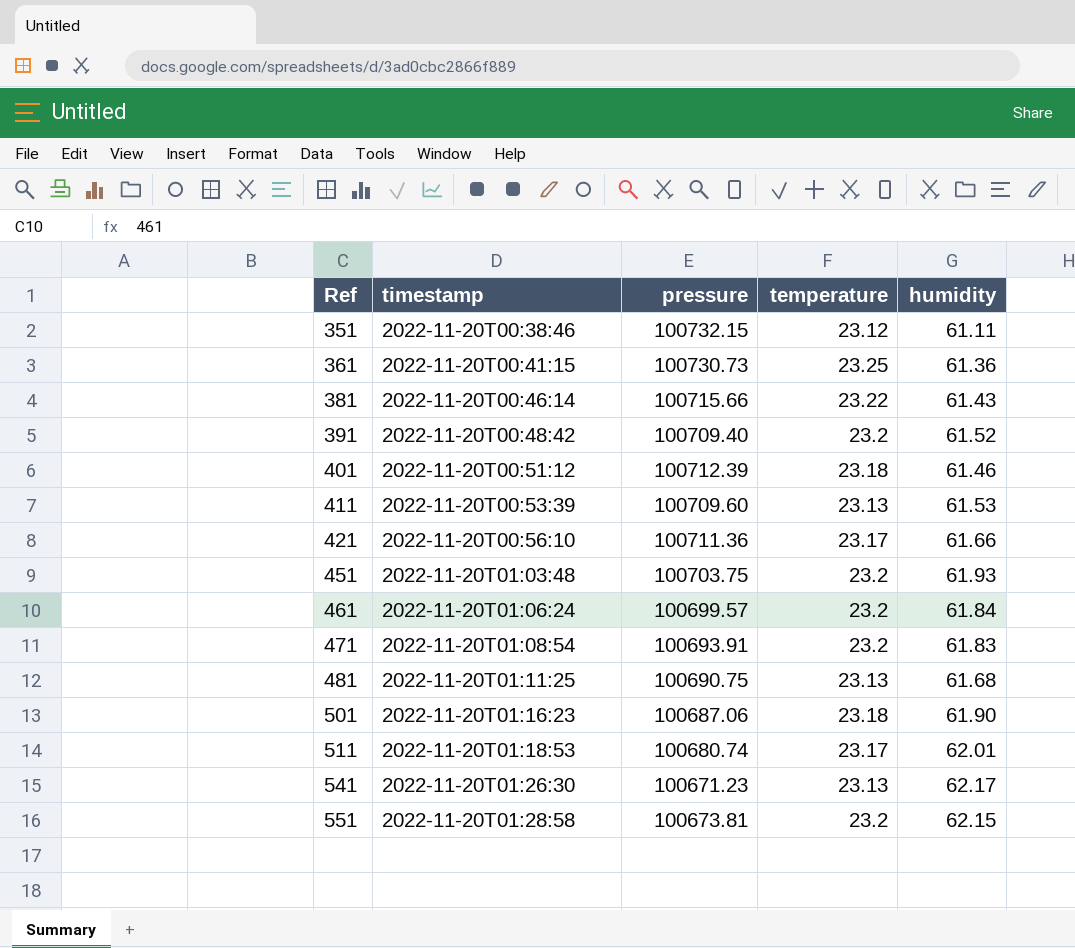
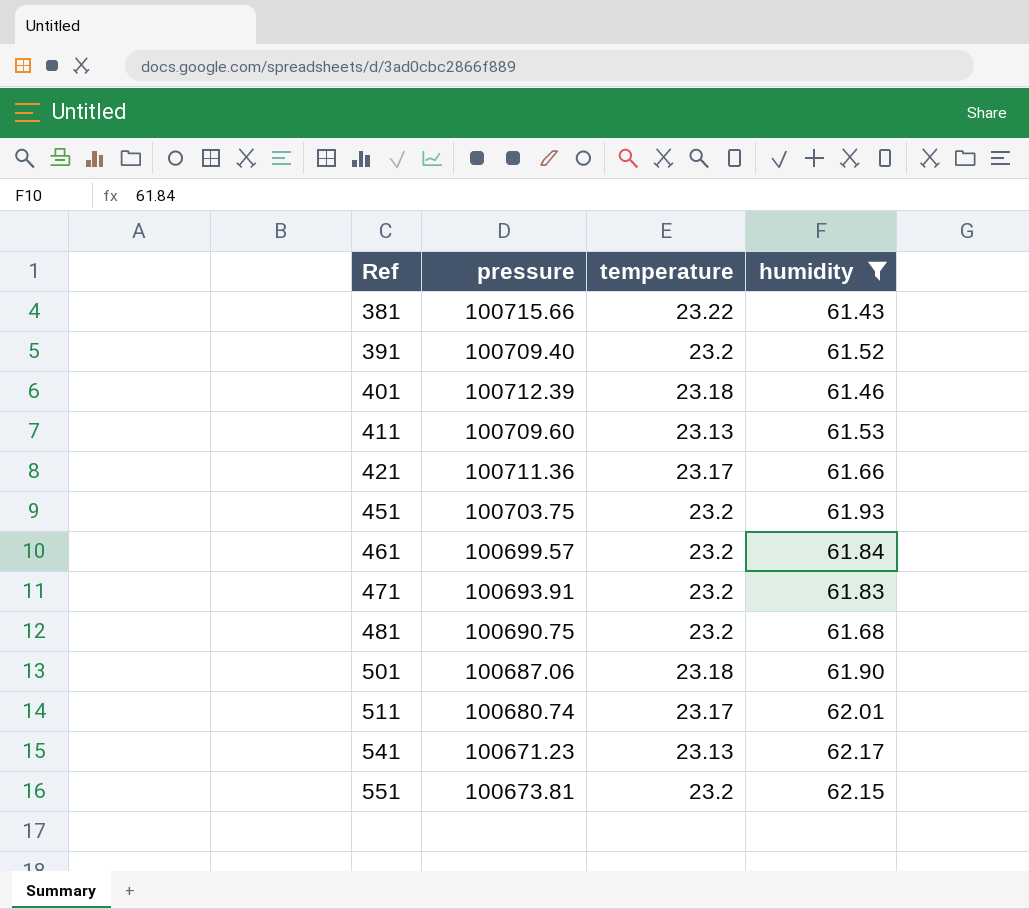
filter: none -> humidity >= 61.43
column timestamp | position: 2 -> none
481 | temperature: 23.13 -> 23.2

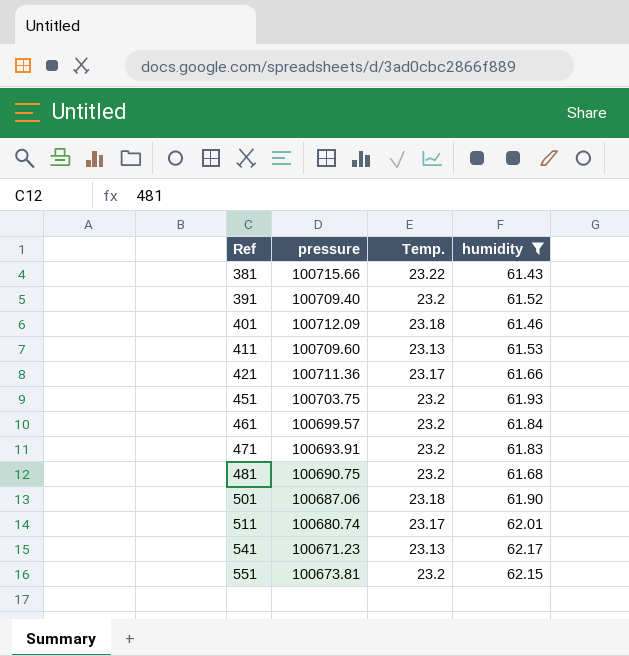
column name: temperature -> Temp.
401 | pressure: 100712.39 -> 100712.09

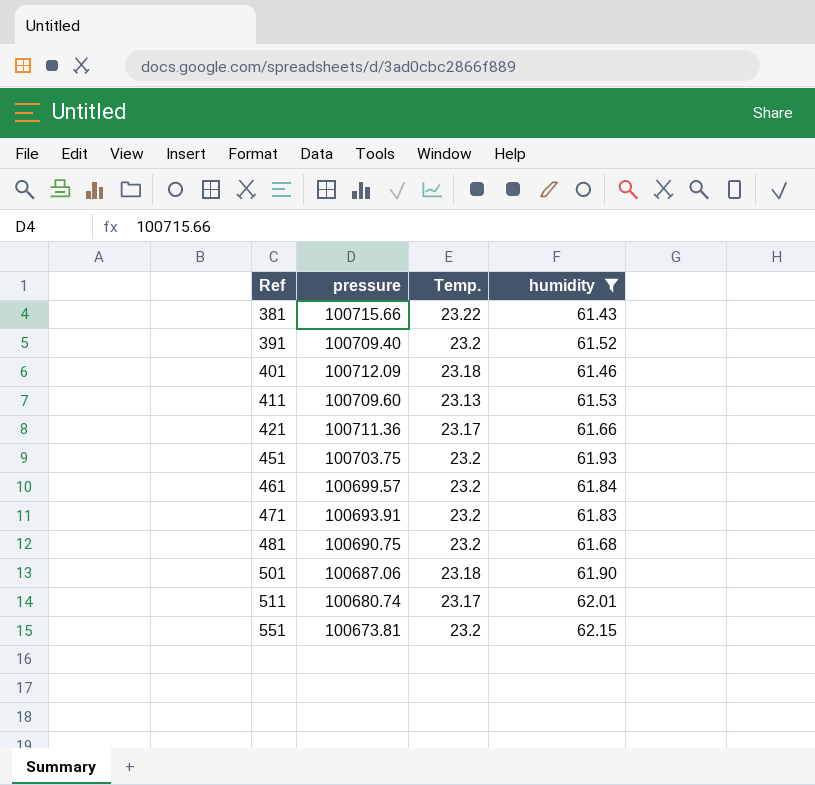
row 541: 100671.23 | 23.13 | 62.17 -> none

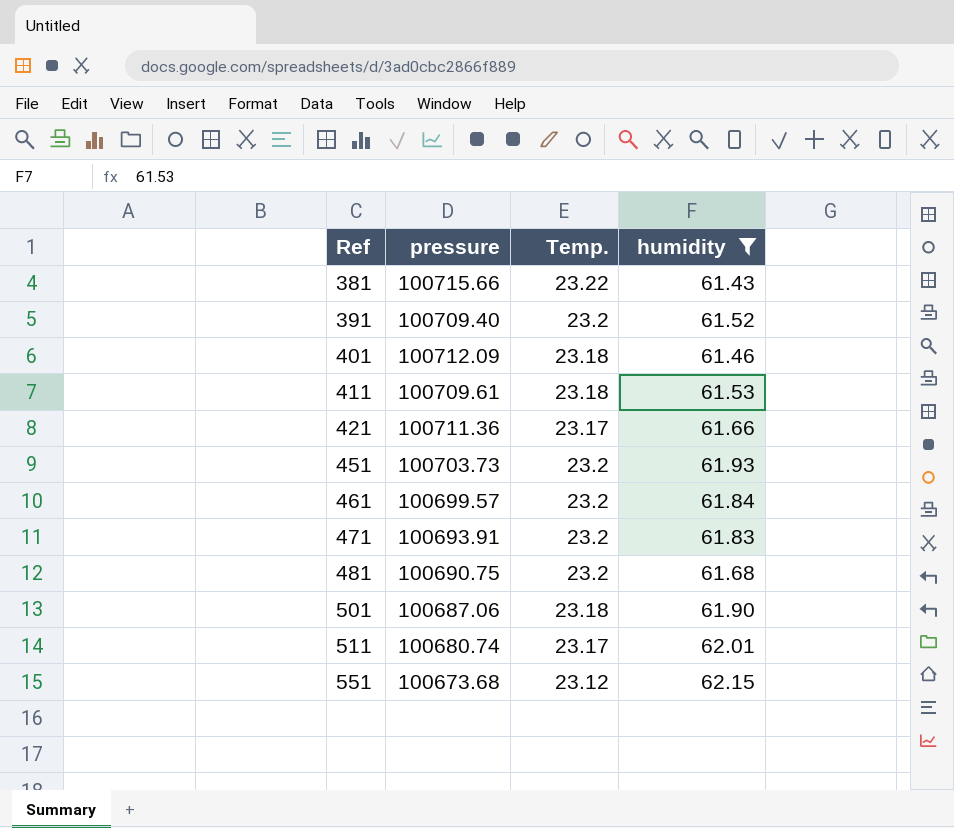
411 | pressure: 100709.60 -> 100709.61
411 | Temp.: 23.13 -> 23.18
451 | pressure: 100703.75 -> 100703.73
551 | pressure: 100673.81 -> 100673.68
551 | Temp.: 23.2 -> 23.12

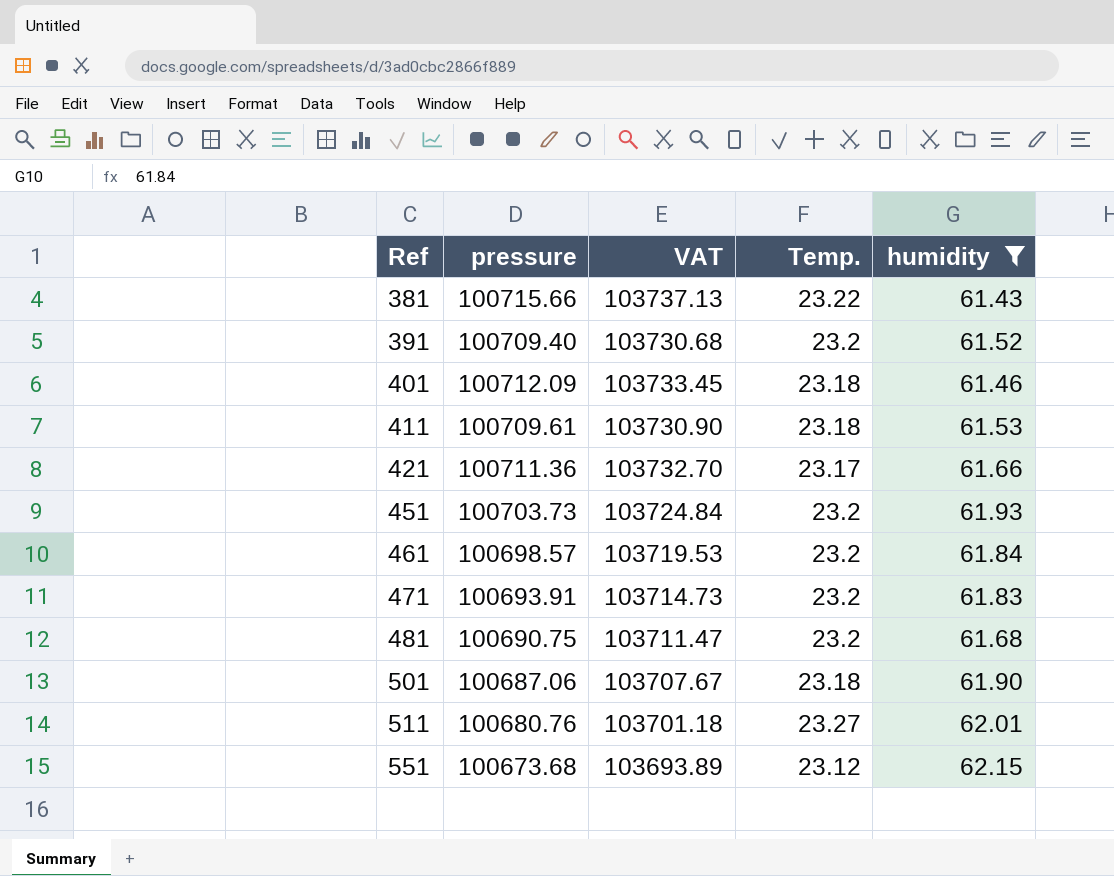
column VAT | formula: none -> [pressure] * 1.03
461 | pressure: 100699.57 -> 100698.57
511 | pressure: 100680.74 -> 100680.76
511 | Temp.: 23.17 -> 23.27

